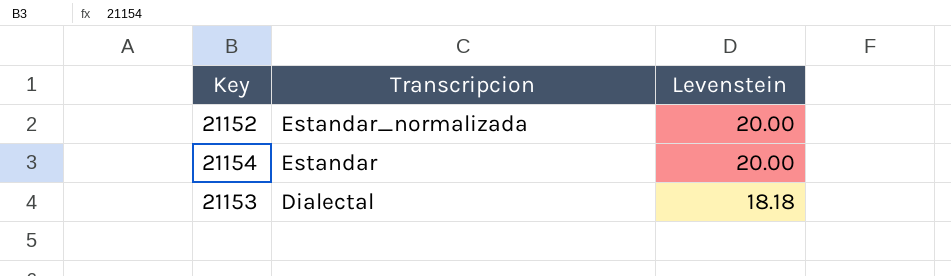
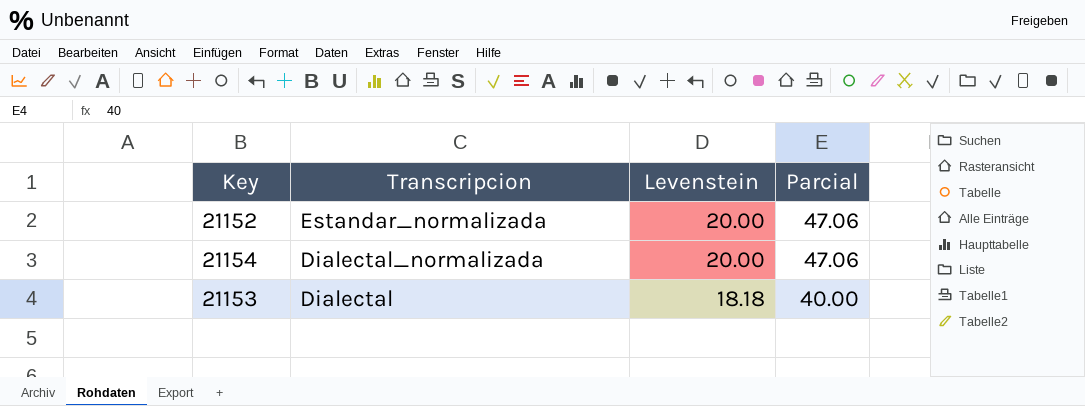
column Parcial | position: none -> 4
21154 | Transcripcion: Estandar -> Dialectal_normalizada

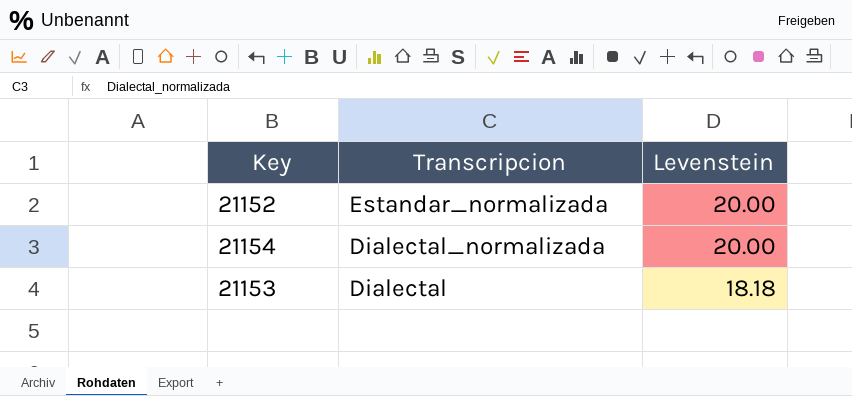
column Parcial | position: 4 -> none

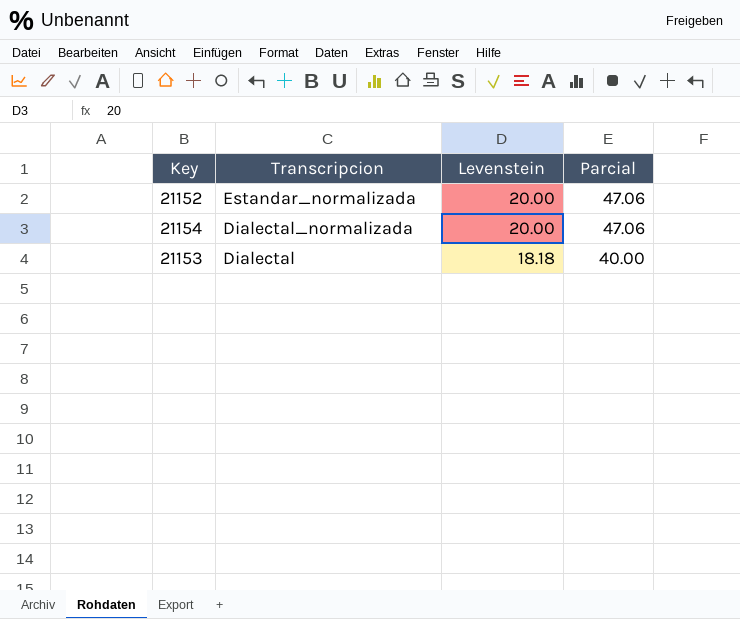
column Parcial | position: none -> 4

